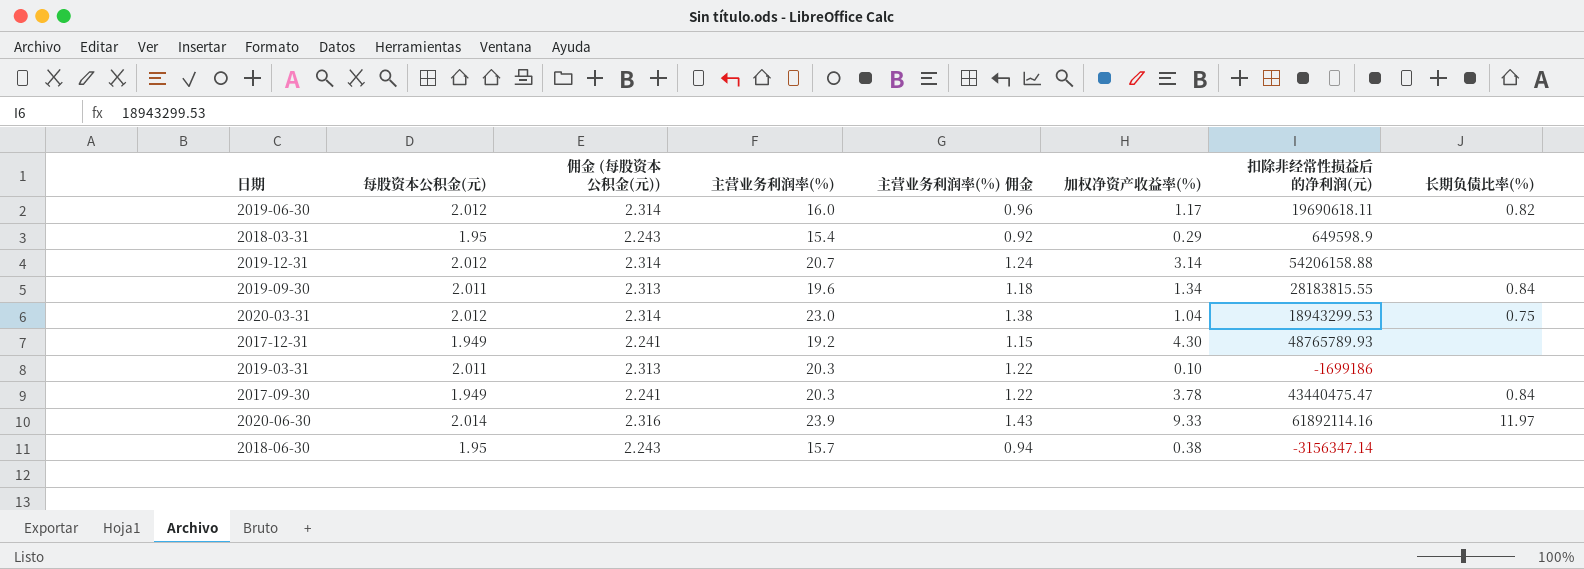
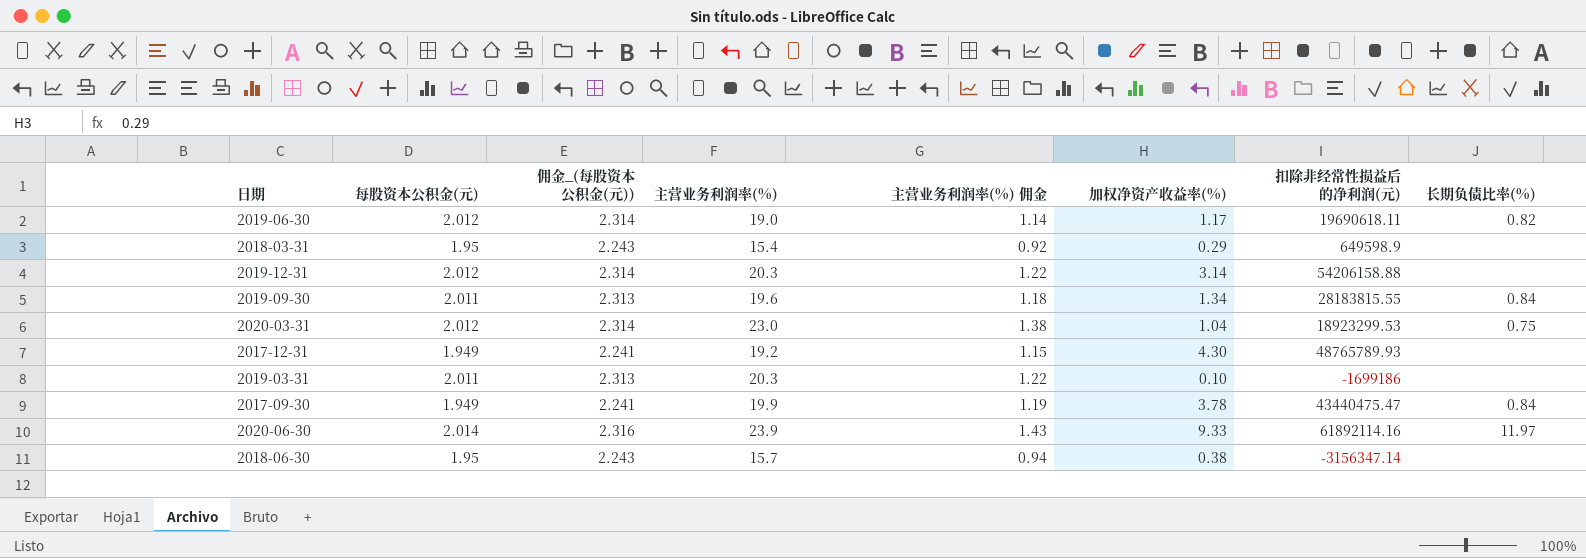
column name: 佣金 (每股资本公积金(元)) -> 佣金_(每股资本公积金(元))
2019-06-30 | 主营业务利润率(%): 16.0 -> 19.0
2019-06-30 | 主营业务利润率(%) 佣金: 0.96 -> 1.14
2019-12-31 | 主营业务利润率(%): 20.7 -> 20.3
2019-12-31 | 主营业务利润率(%) 佣金: 1.24 -> 1.22
2020-03-31 | 扣除非经常性损益后的净利润(元): 18943299.53 -> 18923299.53
2017-09-30 | 主营业务利润率(%): 20.3 -> 19.9
2017-09-30 | 主营业务利润率(%) 佣金: 1.22 -> 1.19

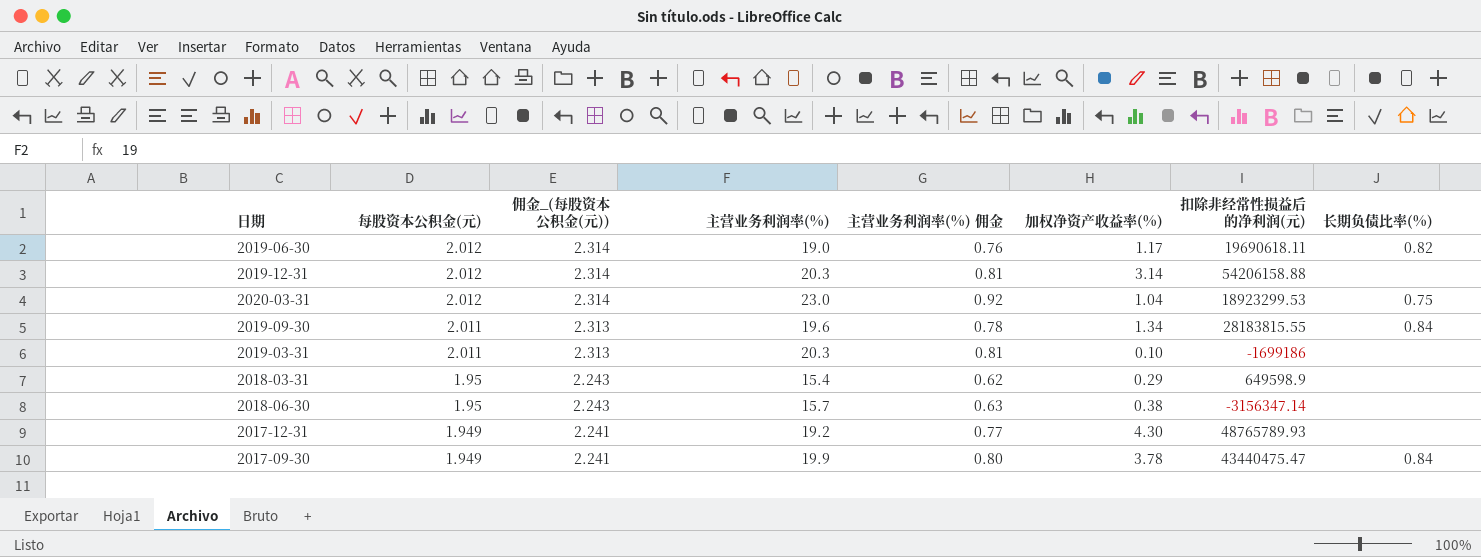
row order: none -> 每股资本公积金(元) descending
column 主营业务利润率(%) 佣金 | formula: [主营业务利润率(%)] * 0.06 -> [主营业务利润率(%)] * 0.04
row 2020-06-30: 2.014 | 2.316 | 23.9 | 1.43 | 9.33 | 61892114.16 | 11.97 -> none

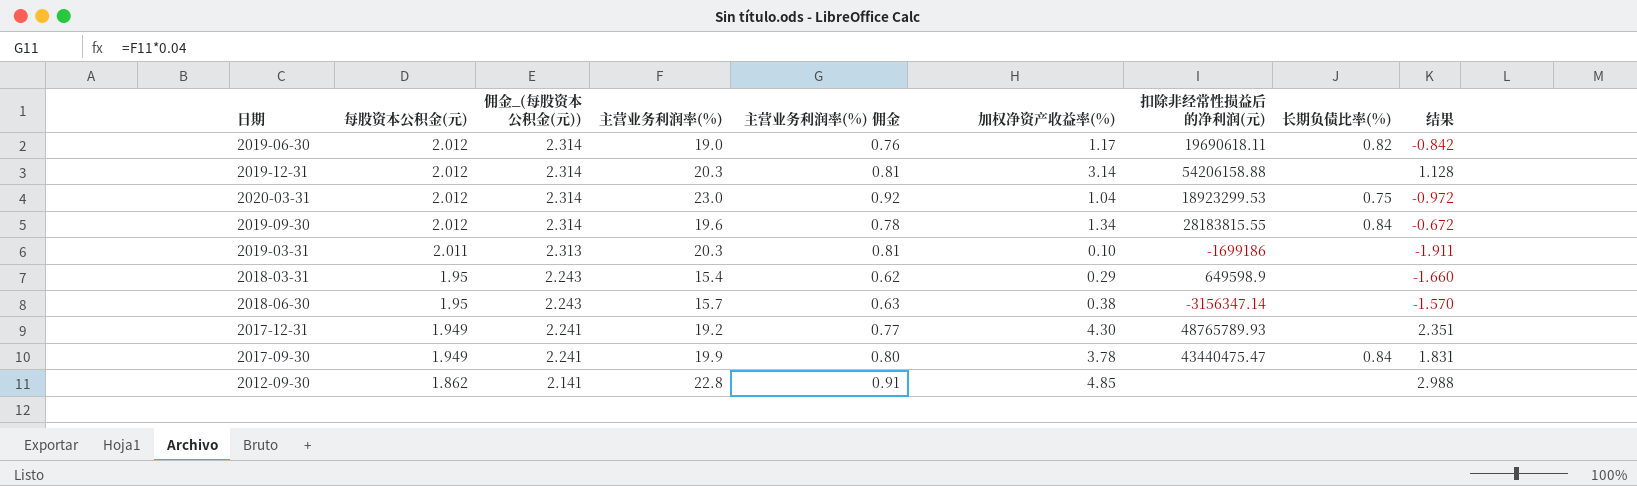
column 结果 | formula: none -> [加权净资产收益率(%)] - [每股资本公积金(元)]
2019-09-30 | 每股资本公积金(元): 2.011 -> 2.012
2019-09-30 | 佣金_(每股资本公积金(元)): 2.313 -> 2.314
row 2012-09-30: none -> 1.862 | 2.141 | 22.8 | 0.91 | 4.85 | none | none | 2.988

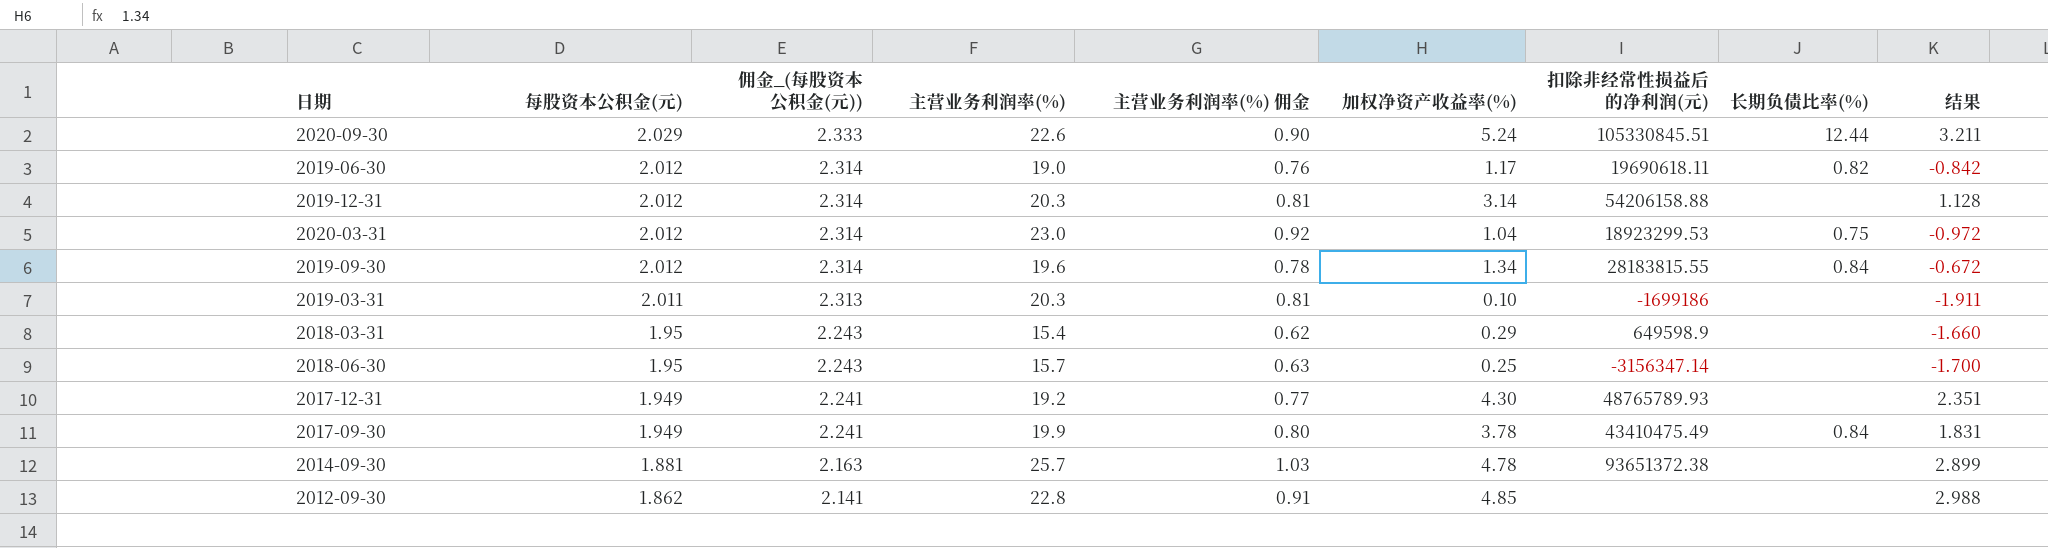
row 2020-09-30: none -> 2.029 | 2.333 | 22.6 | 0.90 | 5.24 | 105330845.51 | 12.44 | 3.211
2018-06-30 | 加权净资产收益率(%): 0.38 -> 0.25
2018-06-30 | 结果: -1.570 -> -1.700
2017-09-30 | 扣除非经常性损益后的净利润(元): 43440475.47 -> 43410475.49
row 2014-09-30: none -> 1.881 | 2.163 | 25.7 | 1.03 | 4.78 | 93651372.38 | none | 2.899

